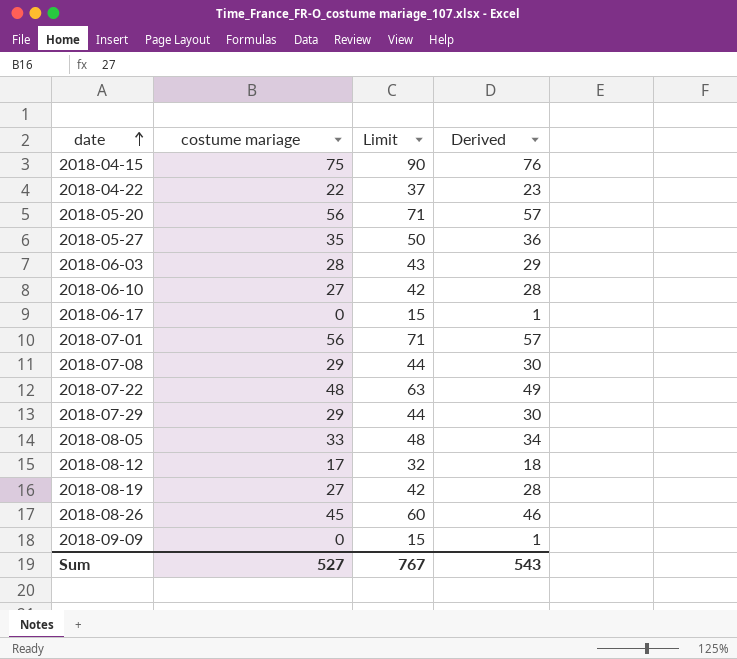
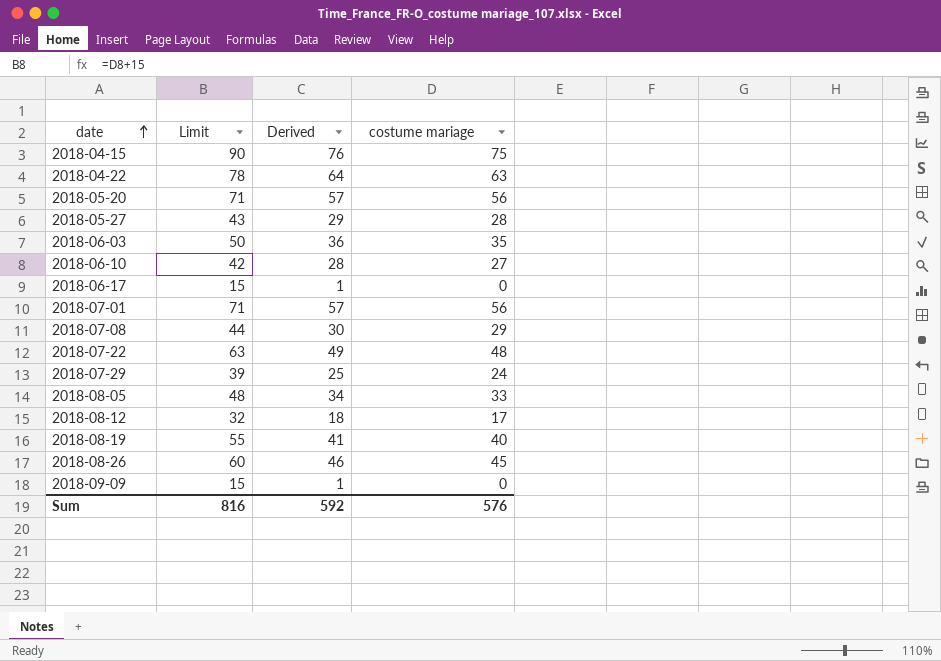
column costume mariage | position: 2 -> 4
2018-04-22 | Limit: 37 -> 78
2018-04-22 | Derived: 23 -> 64
2018-04-22 | costume mariage: 22 -> 63
2018-05-27 | Limit: 50 -> 43
2018-05-27 | Derived: 36 -> 29
2018-05-27 | costume mariage: 35 -> 28
2018-06-03 | Limit: 43 -> 50
2018-06-03 | Derived: 29 -> 36
2018-06-03 | costume mariage: 28 -> 35
2018-07-29 | Limit: 44 -> 39
2018-07-29 | Derived: 30 -> 25
2018-07-29 | costume mariage: 29 -> 24
2018-08-19 | Limit: 42 -> 55
2018-08-19 | Derived: 28 -> 41
2018-08-19 | costume mariage: 27 -> 40
Sum | Limit: 767 -> 816
Sum | Derived: 543 -> 592
Sum | costume mariage: 527 -> 576

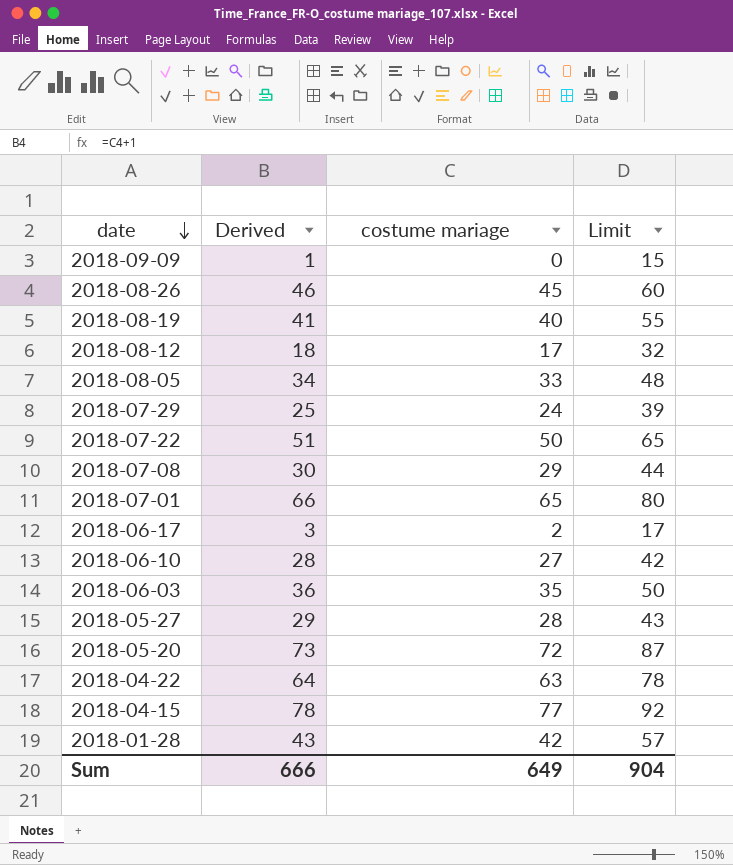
row order: date ascending -> date descending
column Limit | position: 2 -> 4
2018-07-22 | Derived: 49 -> 51
2018-07-22 | costume mariage: 48 -> 50
2018-07-22 | Limit: 63 -> 65
2018-07-01 | Derived: 57 -> 66
2018-07-01 | costume mariage: 56 -> 65
2018-07-01 | Limit: 71 -> 80
2018-06-17 | Derived: 1 -> 3
2018-06-17 | costume mariage: 0 -> 2
2018-06-17 | Limit: 15 -> 17
2018-05-20 | Derived: 57 -> 73
2018-05-20 | costume mariage: 56 -> 72
2018-05-20 | Limit: 71 -> 87
2018-04-15 | Derived: 76 -> 78
2018-04-15 | costume mariage: 75 -> 77
2018-04-15 | Limit: 90 -> 92
row 2018-01-28: none -> 43 | 42 | 57
Sum | Derived: 592 -> 666
Sum | costume mariage: 576 -> 649
Sum | Limit: 816 -> 904

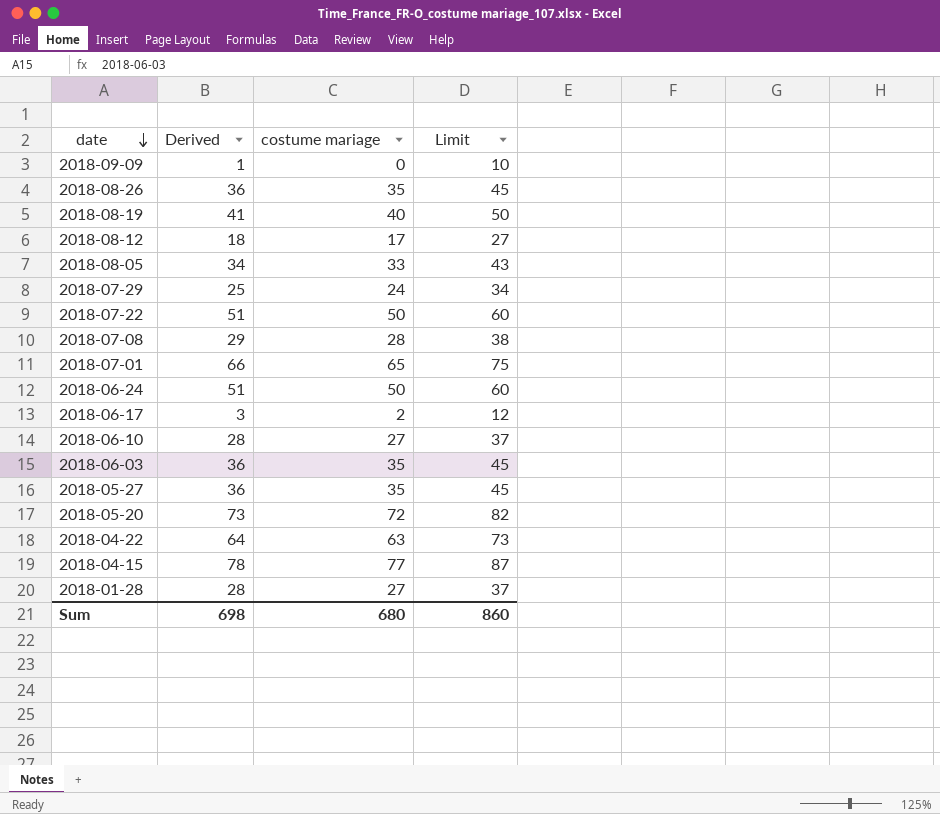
column Limit | formula: [costume mariage] + 15 -> [costume mariage] + 10
2018-08-26 | Derived: 46 -> 36
2018-08-26 | costume mariage: 45 -> 35
2018-07-08 | Derived: 30 -> 29
2018-07-08 | costume mariage: 29 -> 28
row 2018-06-24: none -> 51 | 50 | 60
2018-05-27 | Derived: 29 -> 36
2018-05-27 | costume mariage: 28 -> 35
2018-01-28 | Derived: 43 -> 28
2018-01-28 | costume mariage: 42 -> 27
Sum | Derived: 666 -> 698
Sum | costume mariage: 649 -> 680
Sum | Limit: 904 -> 860

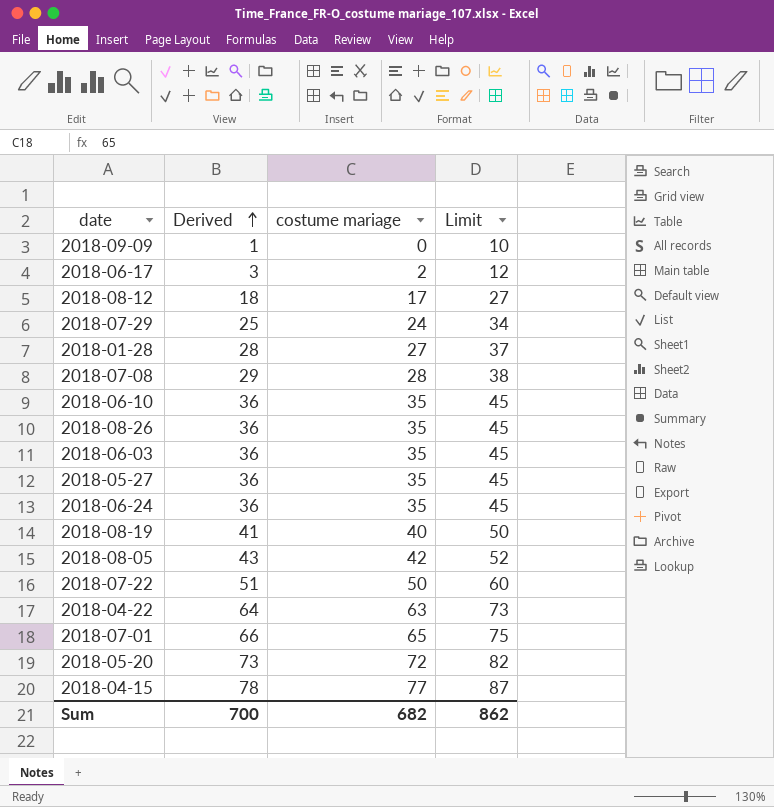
row order: date descending -> Derived ascending
2018-06-10 | Derived: 28 -> 36
2018-06-10 | costume mariage: 27 -> 35
2018-06-10 | Limit: 37 -> 45
2018-06-24 | Derived: 51 -> 36
2018-06-24 | costume mariage: 50 -> 35
2018-06-24 | Limit: 60 -> 45
2018-08-05 | Derived: 34 -> 43
2018-08-05 | costume mariage: 33 -> 42
2018-08-05 | Limit: 43 -> 52
Sum | Derived: 698 -> 700
Sum | costume mariage: 680 -> 682
Sum | Limit: 860 -> 862

